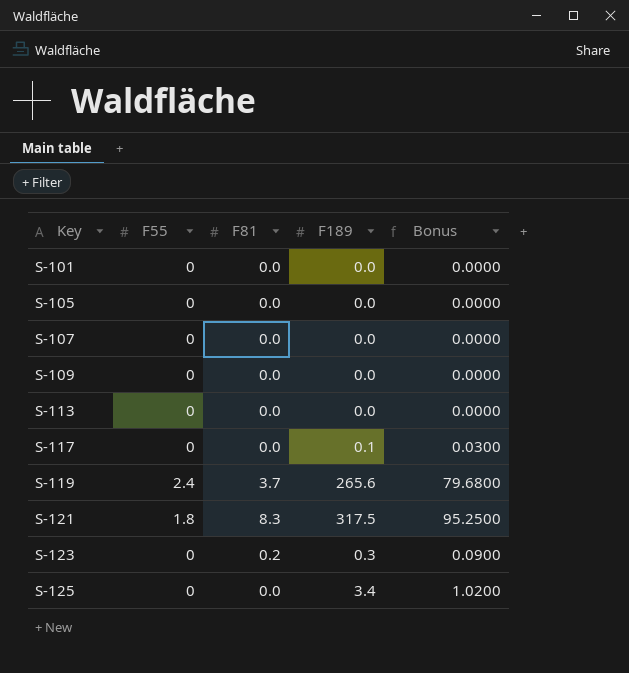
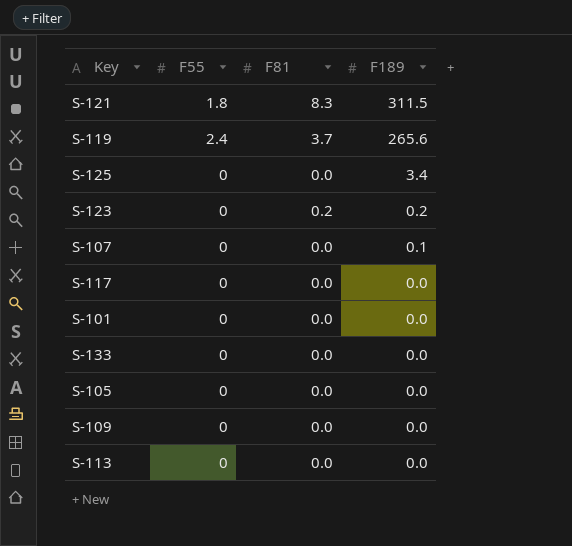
row order: Key ascending -> F189 descending
column Bonus | formula: [F189] * 0.3 -> none
S-121 | F189: 317.5 -> 311.5
S-123 | F189: 0.3 -> 0.2
S-107 | F189: 0.0 -> 0.1
S-117 | F189: 0.1 -> 0.0
row S-133: none -> 0 | 0.0 | 0.0

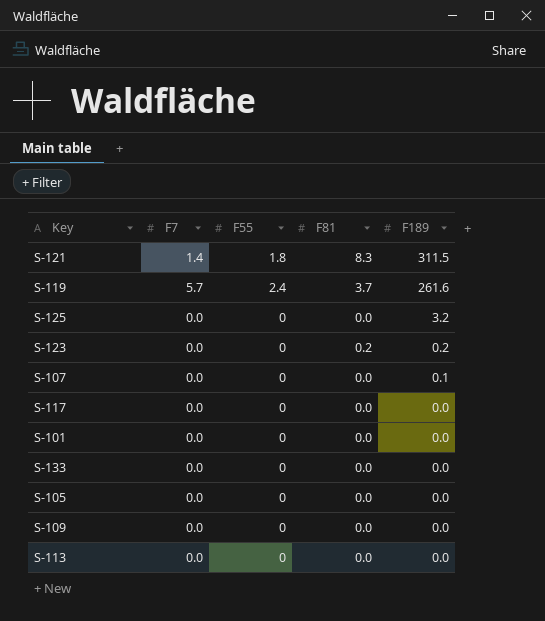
column F7 | position: none -> 2
S-119 | F189: 265.6 -> 261.6
S-125 | F189: 3.4 -> 3.2

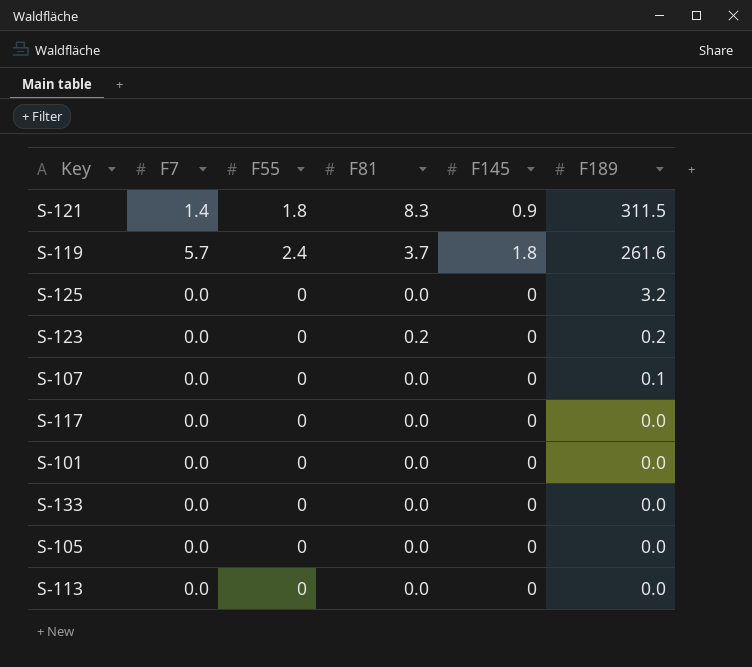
column F145 | position: none -> 5
row S-109: 0.0 | 0 | 0.0 | 0.0 -> none

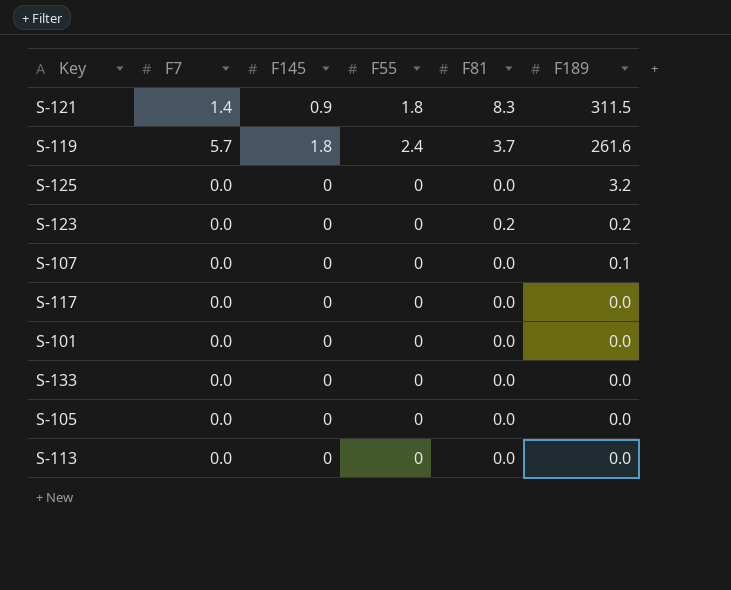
column F145 | position: 5 -> 3

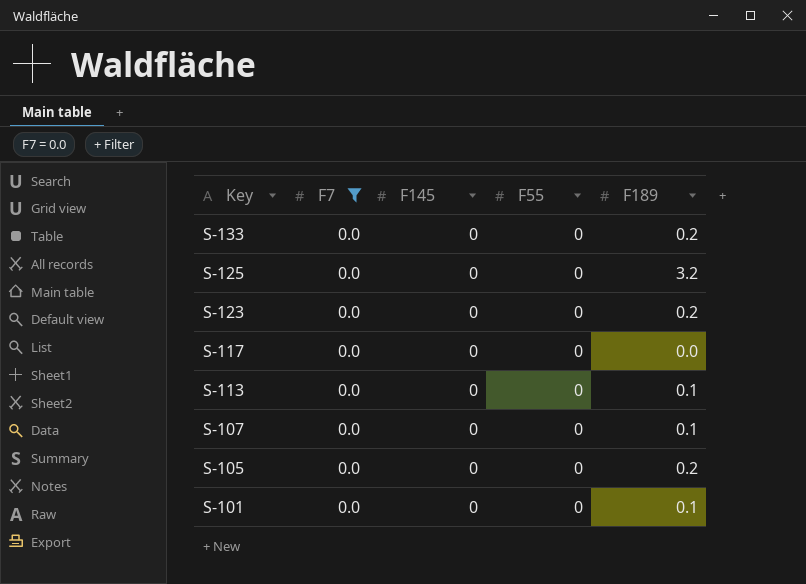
filter: none -> F7 = 0.0
row order: F189 descending -> Key descending
column F81 | position: 5 -> none
S-133 | F189: 0.0 -> 0.2
S-113 | F189: 0.0 -> 0.1
S-105 | F189: 0.0 -> 0.2
S-101 | F189: 0.0 -> 0.1

